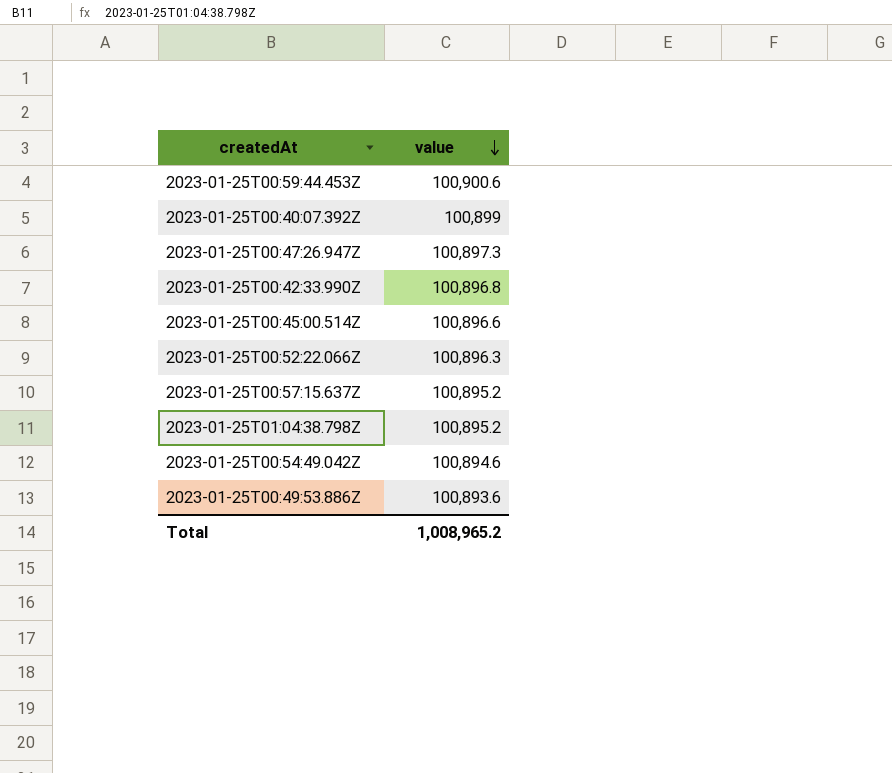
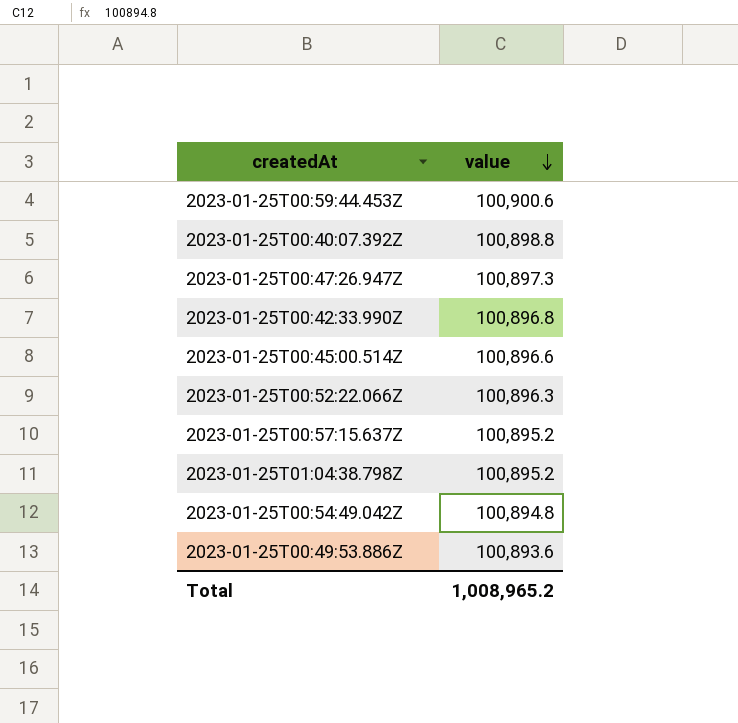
2023-01-25T00:40:07.392Z | value: 100,899 -> 100,898.8
2023-01-25T00:54:49.042Z | value: 100,894.6 -> 100,894.8

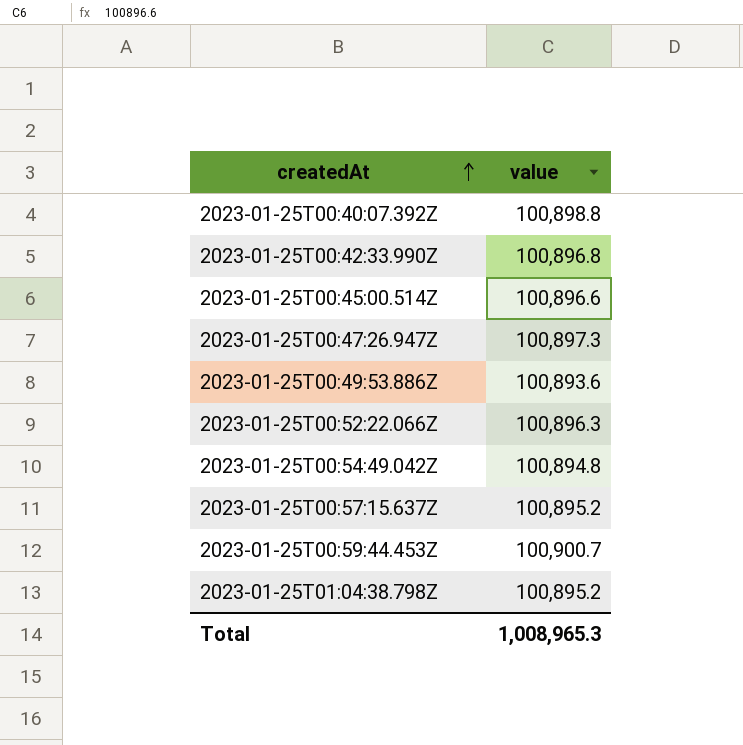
row order: value descending -> createdAt ascending
2023-01-25T00:59:44.453Z | value: 100,900.6 -> 100,900.7
Total | value: 1,008,965.2 -> 1,008,965.3

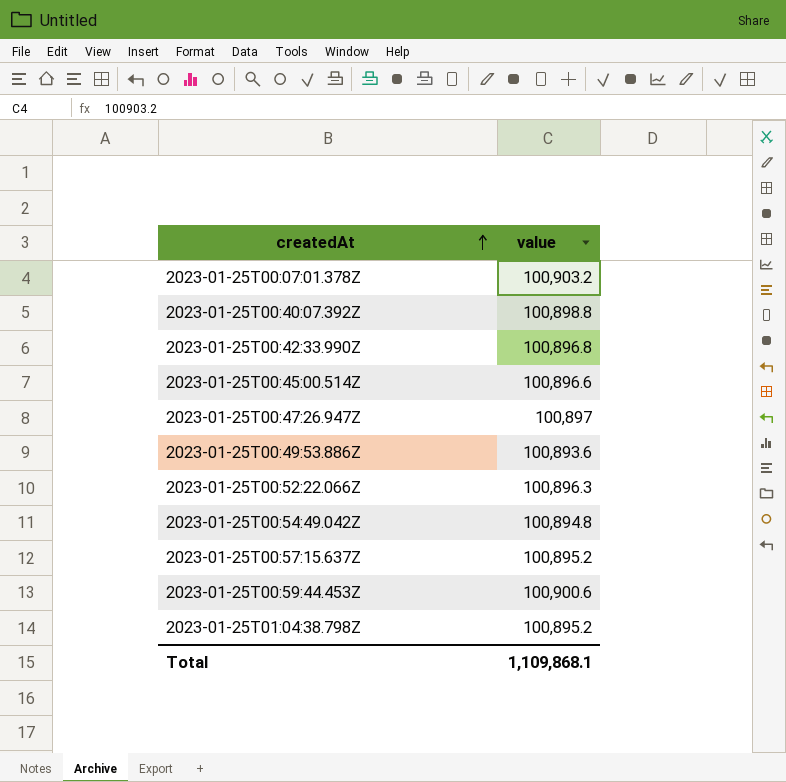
row 2023-01-25T00:07:01.378Z: none -> 100,903.2
2023-01-25T00:47:26.947Z | value: 100,897.3 -> 100,897
2023-01-25T00:59:44.453Z | value: 100,900.7 -> 100,900.6
Total | value: 1,008,965.3 -> 1,109,868.1

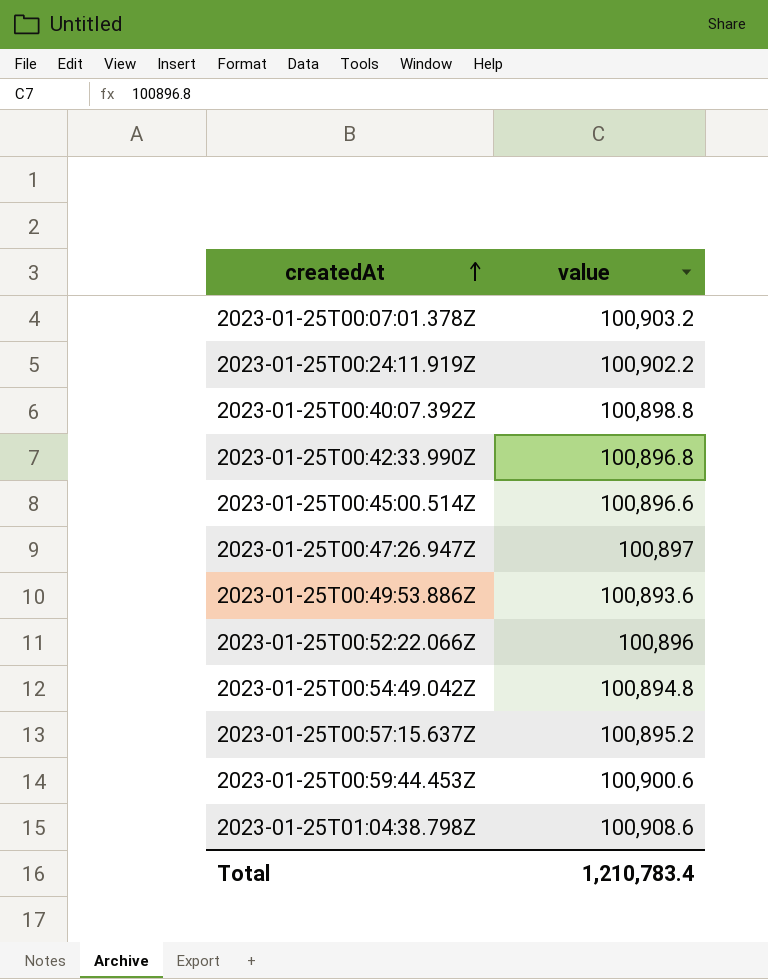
row 2023-01-25T00:24:11.919Z: none -> 100,902.2
2023-01-25T00:52:22.066Z | value: 100,896.3 -> 100,896
2023-01-25T01:04:38.798Z | value: 100,895.2 -> 100,908.6
Total | value: 1,109,868.1 -> 1,210,783.4

